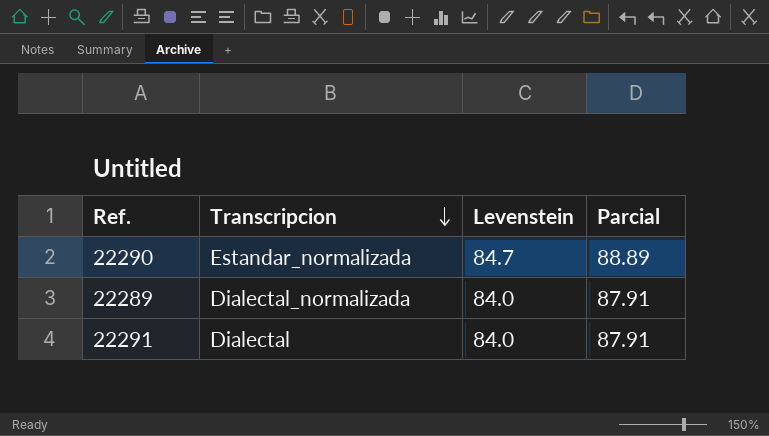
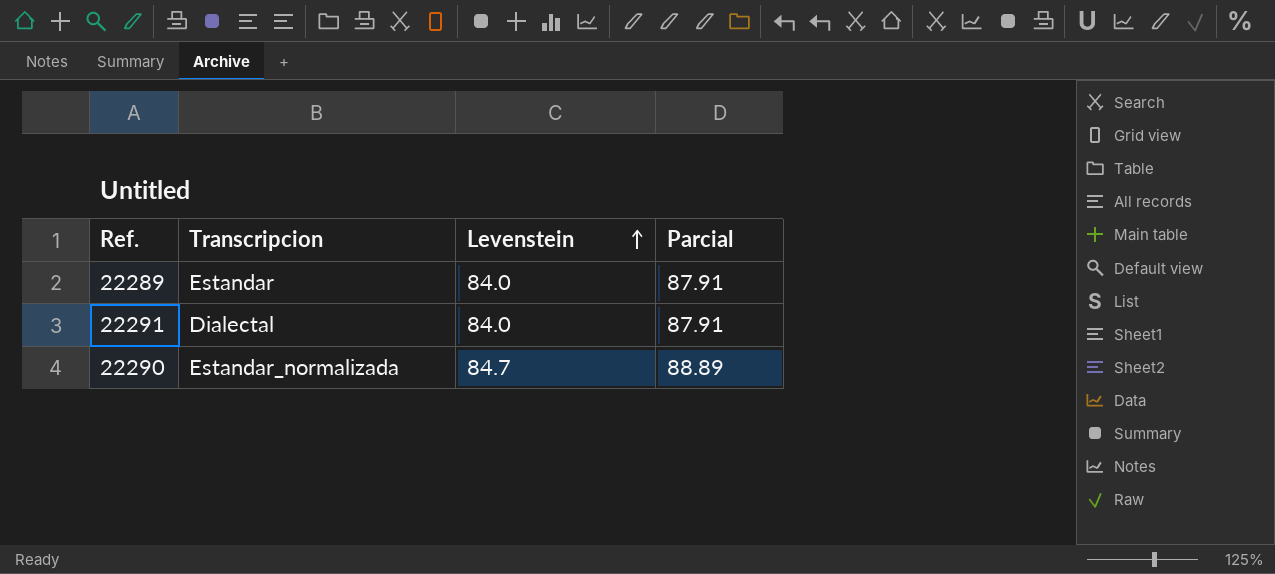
row order: Transcripcion descending -> Levenstein ascending
22289 | Transcripcion: Dialectal_normalizada -> Estandar

